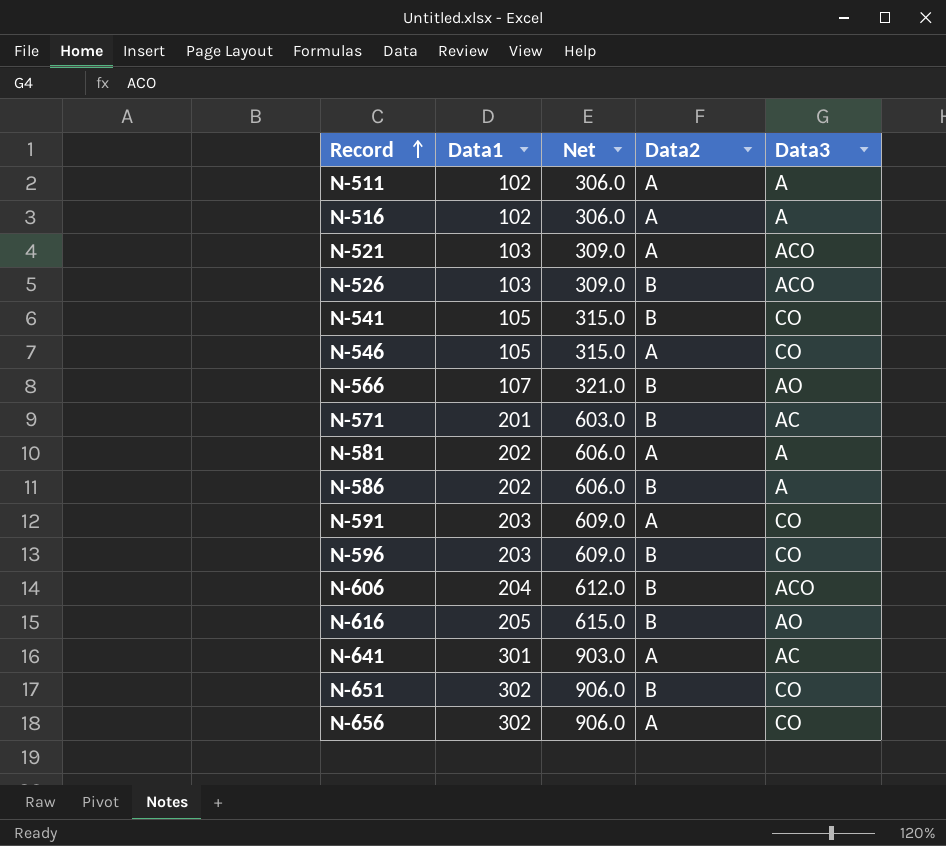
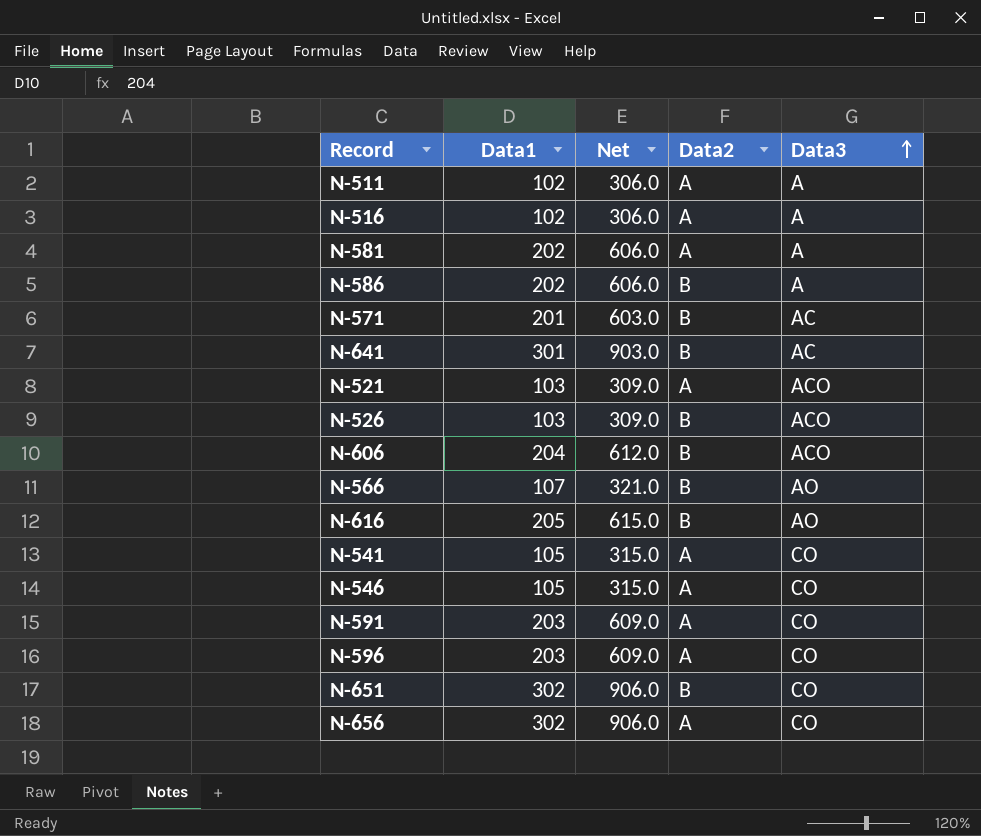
row order: Record ascending -> Data3 ascending
N-641 | Data2: A -> B
N-541 | Data2: B -> A
N-596 | Data2: B -> A

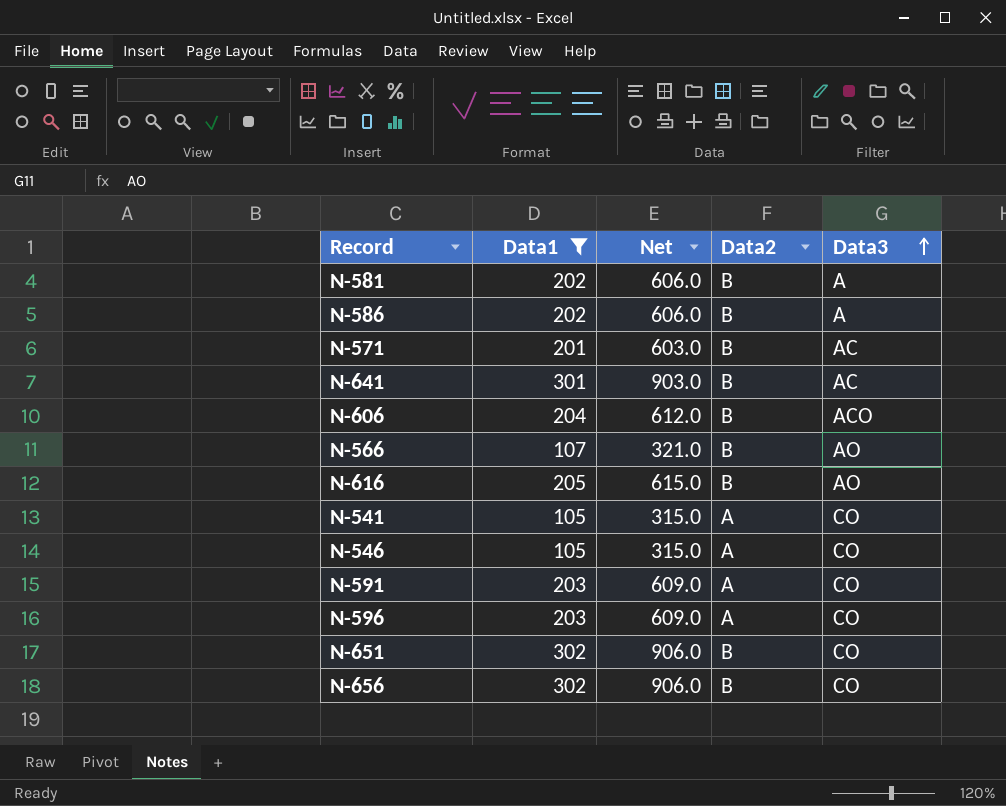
filter: none -> Data1 >= 105
N-581 | Data2: A -> B
N-656 | Data2: A -> B

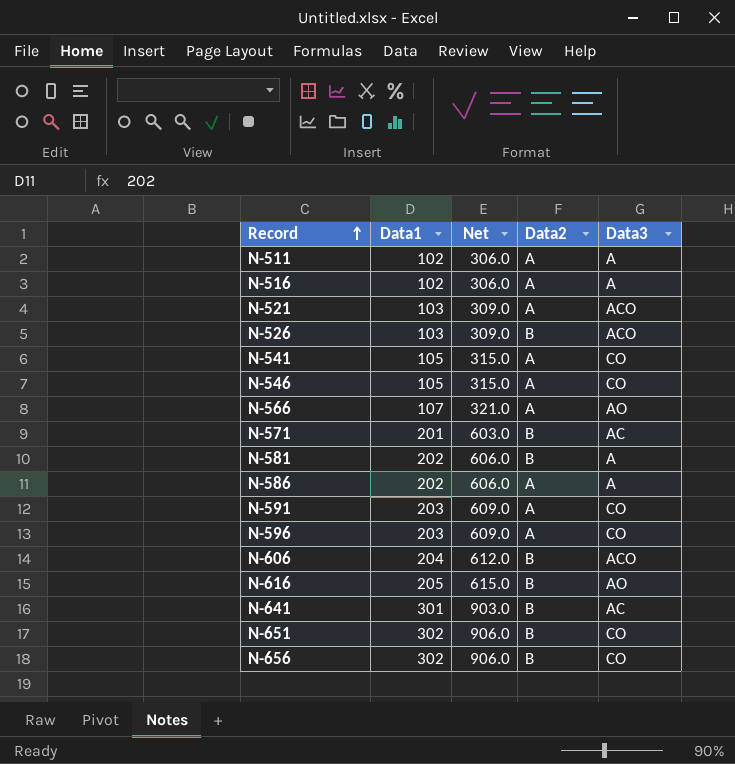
filter: Data1 >= 105 -> none
row order: Data3 ascending -> Record ascending
N-566 | Data2: B -> A
N-586 | Data2: B -> A

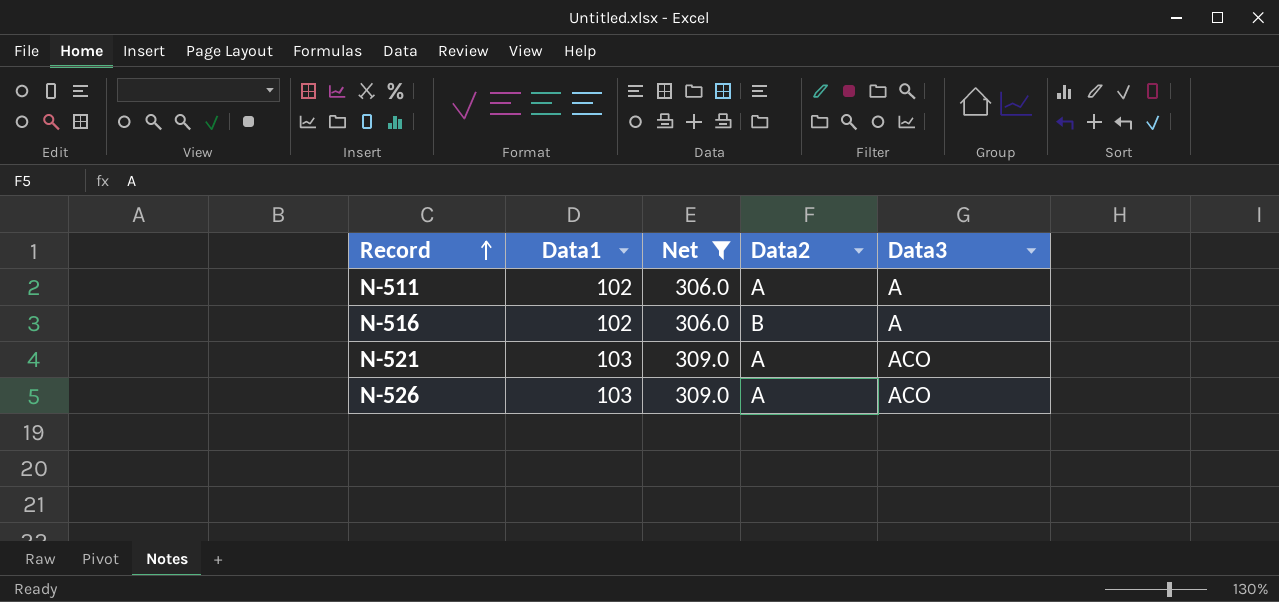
filter: none -> Net <= 309.0
N-516 | Data2: A -> B
N-526 | Data2: B -> A

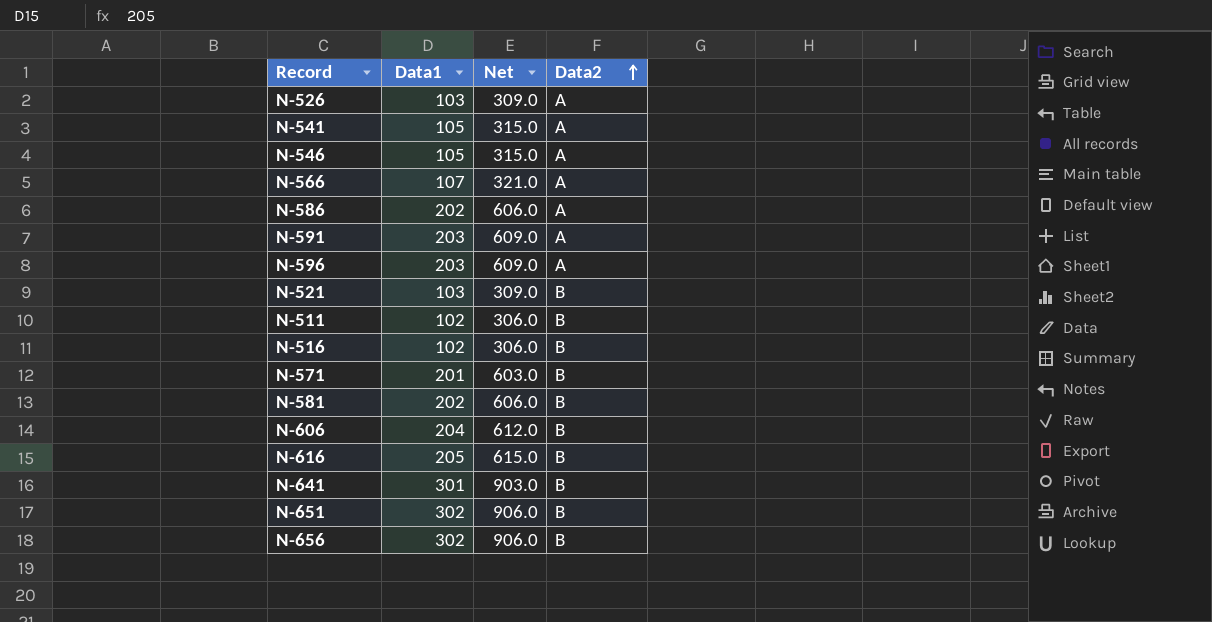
filter: Net <= 309.0 -> none
row order: Record ascending -> Data2 ascending
column Data3 | position: 5 -> none
N-521 | Data2: A -> B
N-511 | Data2: A -> B

